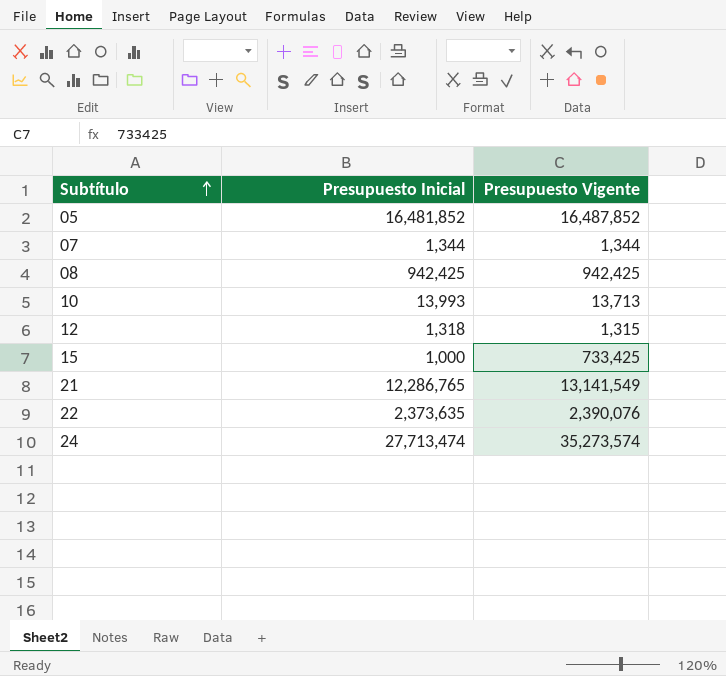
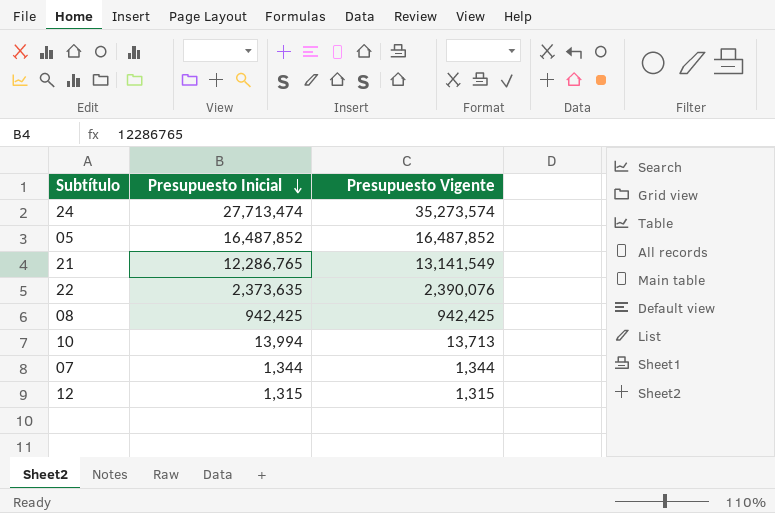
row order: Subtítulo ascending -> Presupuesto Inicial descending
row 15: 1,000 | 733,425 -> none
05 | Presupuesto Inicial: 16,481,852 -> 16,487,852
10 | Presupuesto Inicial: 13,993 -> 13,994
12 | Presupuesto Inicial: 1,318 -> 1,315

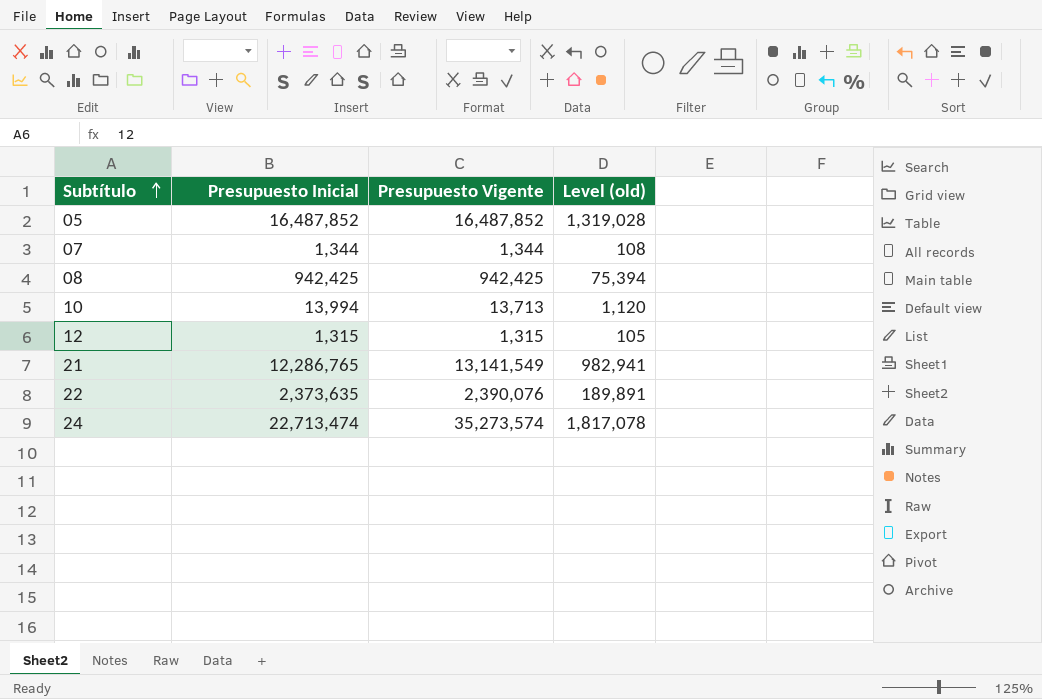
row order: Presupuesto Inicial descending -> Subtítulo ascending
column Level (old) | formula: none -> [Presupuesto Inicial] * 0.08
24 | Presupuesto Inicial: 27,713,474 -> 22,713,474

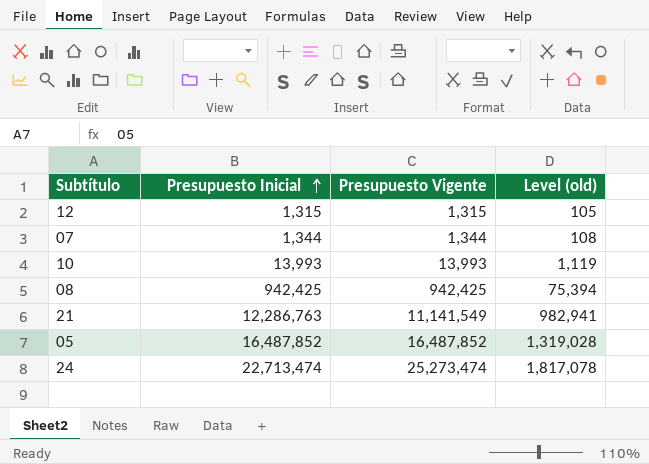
row order: Subtítulo ascending -> Presupuesto Inicial ascending
row 22: 2,373,635 | 2,390,076 | 189,891 -> none
10 | Presupuesto Inicial: 13,994 -> 13,993
10 | Presupuesto Vigente: 13,713 -> 13,993
10 | Level (old): 1,120 -> 1,119
21 | Presupuesto Inicial: 12,286,765 -> 12,286,763
21 | Presupuesto Vigente: 13,141,549 -> 11,141,549
24 | Presupuesto Vigente: 35,273,574 -> 25,273,474

